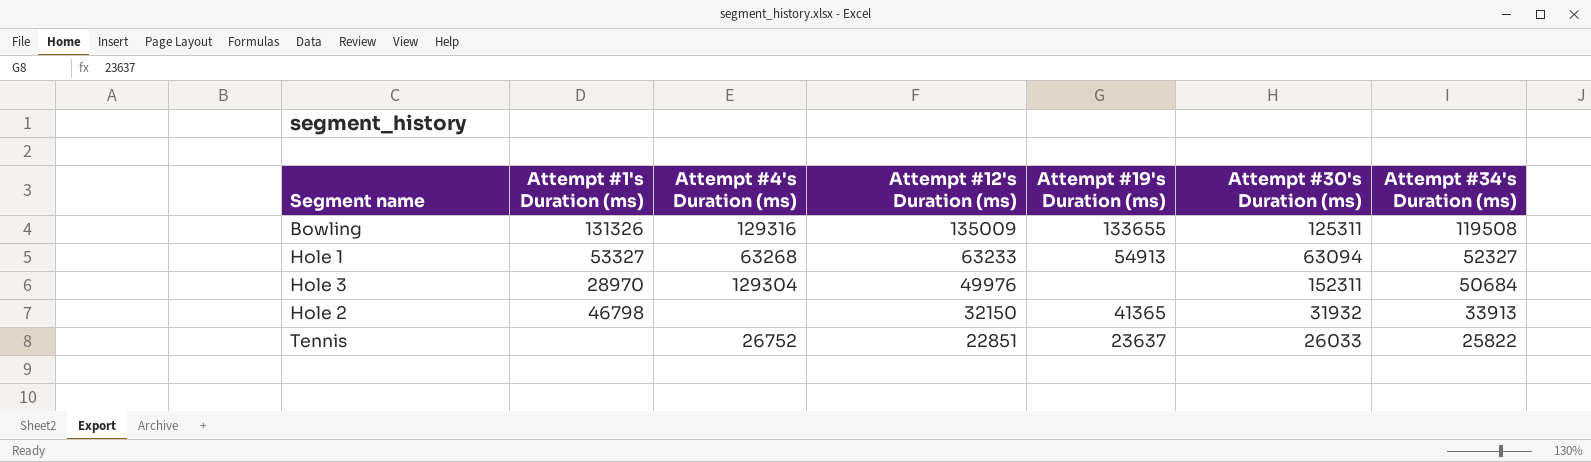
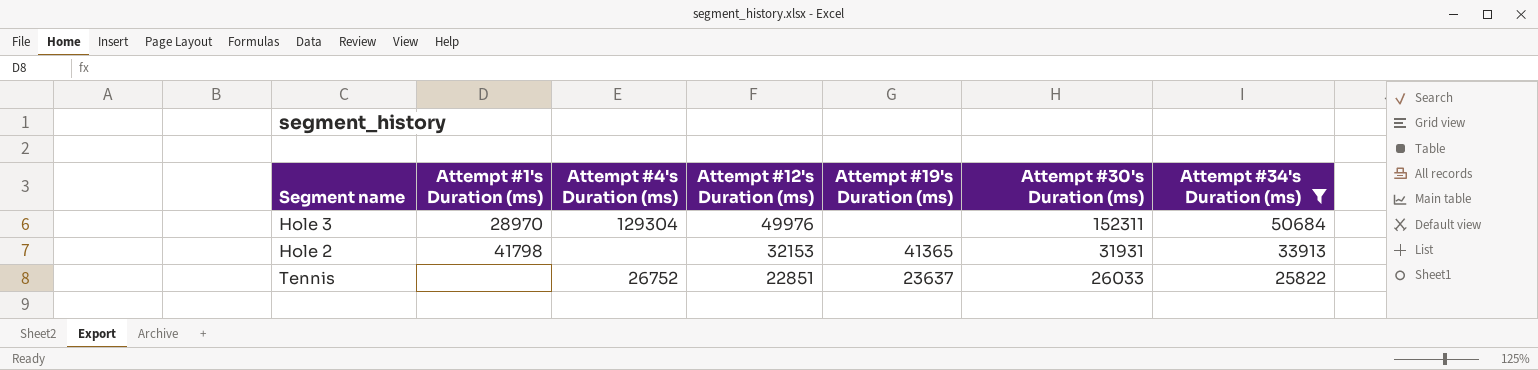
filter: none -> Attempt #34's Duration (ms) <= 50684
Hole 2 | Attempt #1's Duration (ms): 46798 -> 41798
Hole 2 | Attempt #12's Duration (ms): 32150 -> 32153
Hole 2 | Attempt #30's Duration (ms): 31932 -> 31931

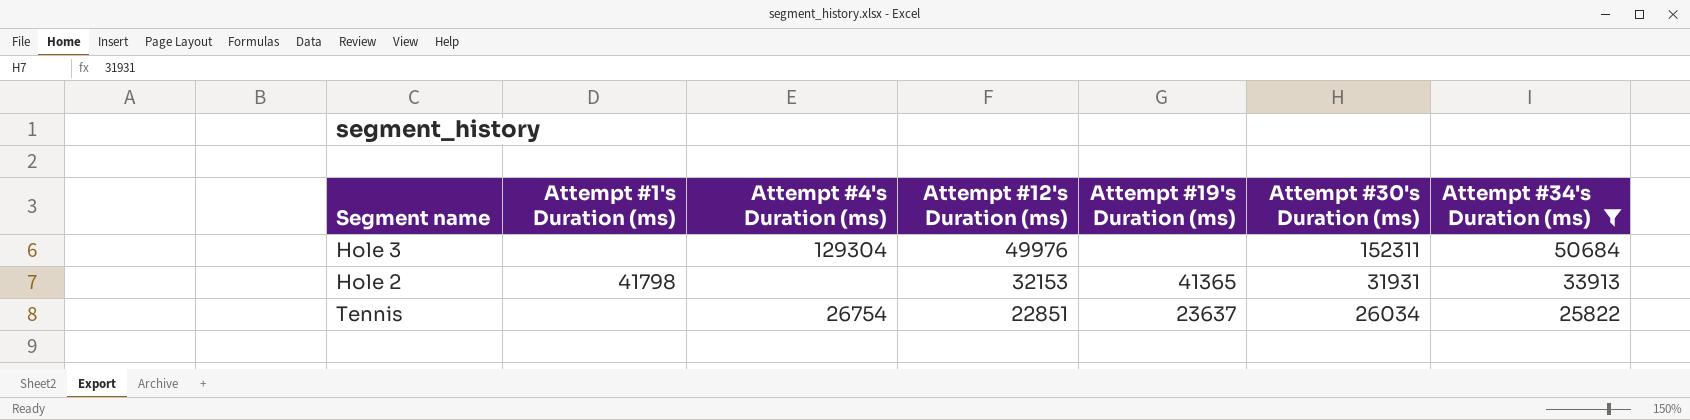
Hole 3 | Attempt #1's Duration (ms): 28970 -> none
Tennis | Attempt #4's Duration (ms): 26752 -> 26754
Tennis | Attempt #30's Duration (ms): 26033 -> 26034

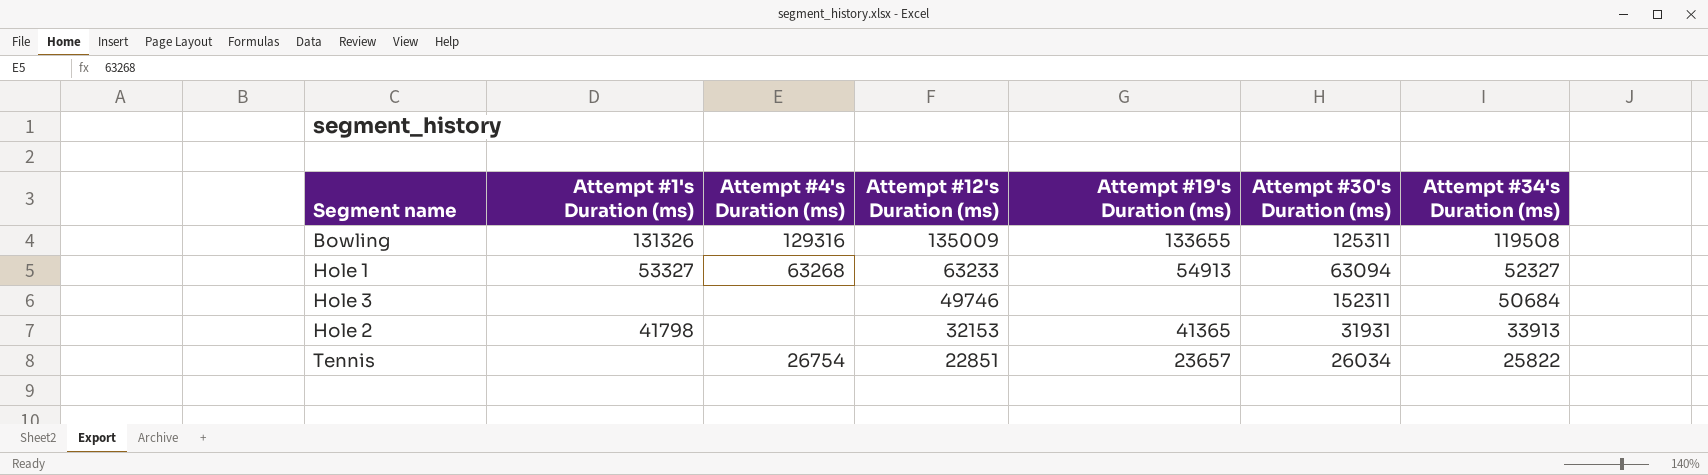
filter: Attempt #34's Duration (ms) <= 50684 -> none
Hole 3 | Attempt #4's Duration (ms): 129304 -> none
Hole 3 | Attempt #12's Duration (ms): 49976 -> 49746
Tennis | Attempt #19's Duration (ms): 23637 -> 23657

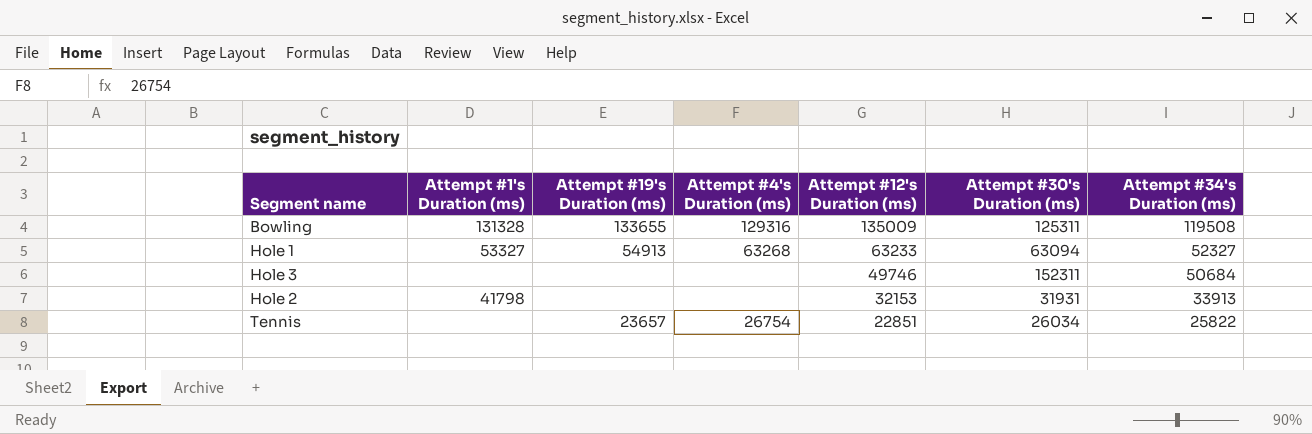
column Attempt #19's Duration (ms) | position: 5 -> 3
Bowling | Attempt #1's Duration (ms): 131326 -> 131328
Hole 2 | Attempt #19's Duration (ms): 41365 -> none

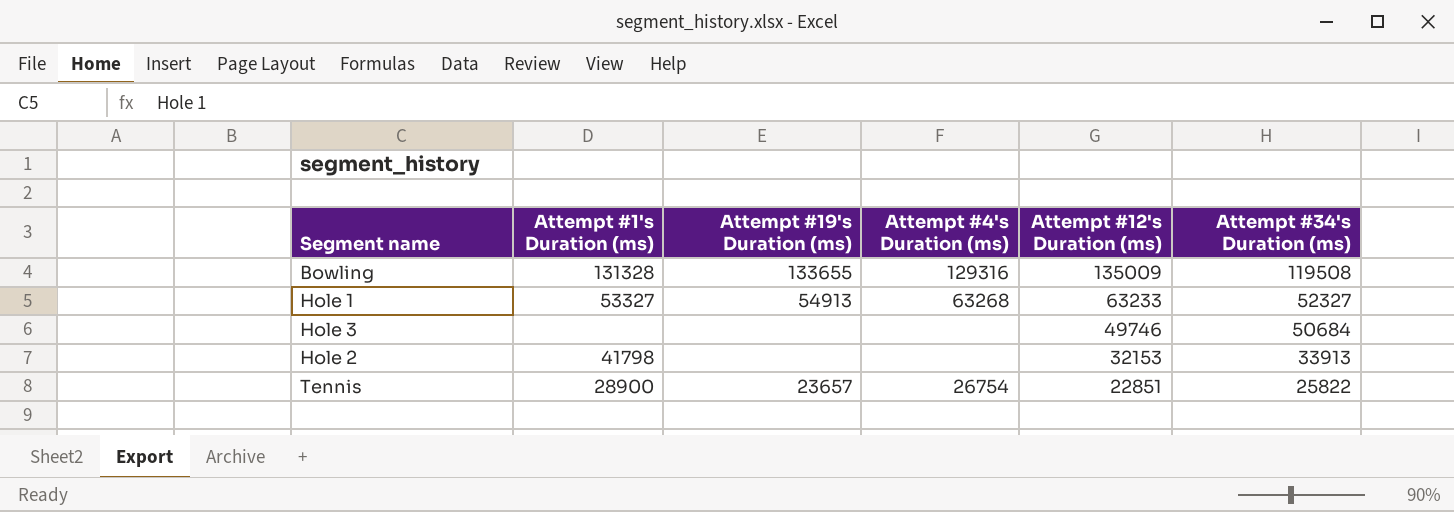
column Attempt #30's Duration (ms) | position: 6 -> none
Tennis | Attempt #1's Duration (ms): none -> 28900

